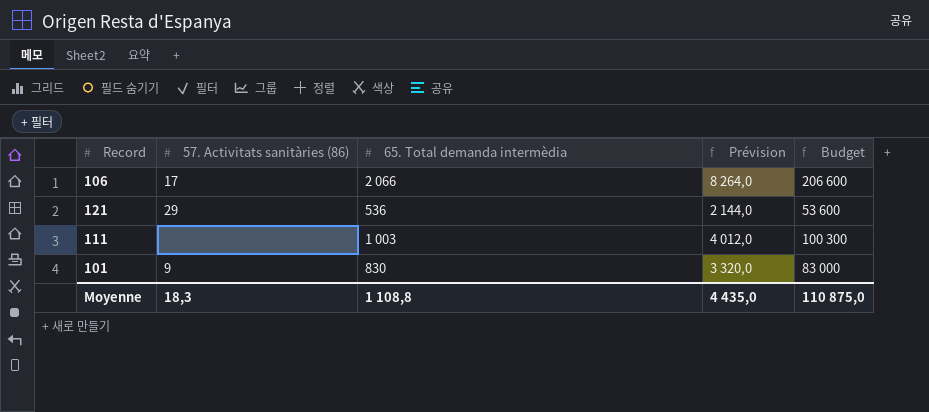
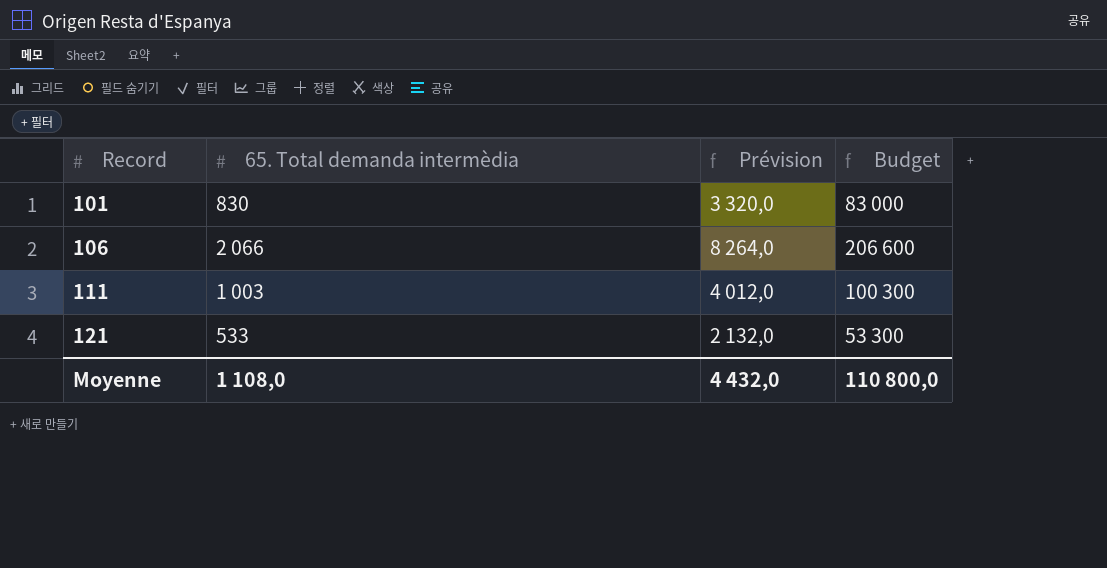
row order: none -> Record ascending
column 57. Activitats sanitàries (86) | position: 2 -> none
121 | 65. Total demanda intermèdia: 536 -> 533
121 | Prévision: 2 144,0 -> 2 132,0
121 | Budget: 53 600 -> 53 300
Moyenne | 65. Total demanda intermèdia: 1 108,8 -> 1 108,0
Moyenne | Prévision: 4 435,0 -> 4 432,0
Moyenne | Budget: 110 875,0 -> 110 800,0

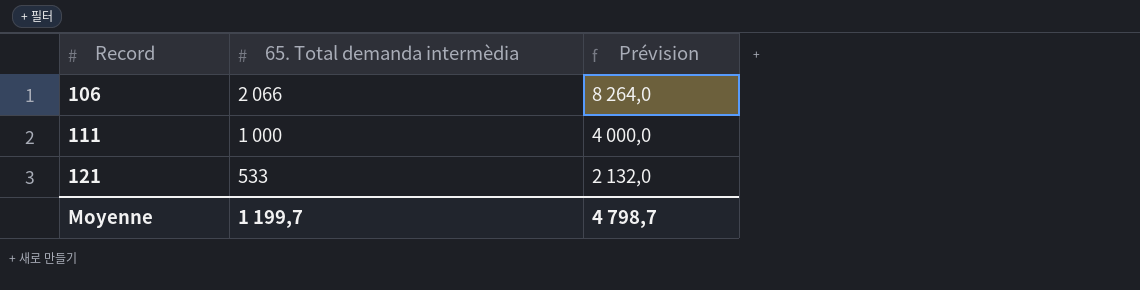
column Budget | formula: [65. Total demanda intermèdia] * 100 -> none
row 101: 830 | 3 320,0 | 83 000 -> none
111 | 65. Total demanda intermèdia: 1 003 -> 1 000
111 | Prévision: 4 012,0 -> 4 000,0
Moyenne | 65. Total demanda intermèdia: 1 108,0 -> 1 199,7
Moyenne | Prévision: 4 432,0 -> 4 798,7

